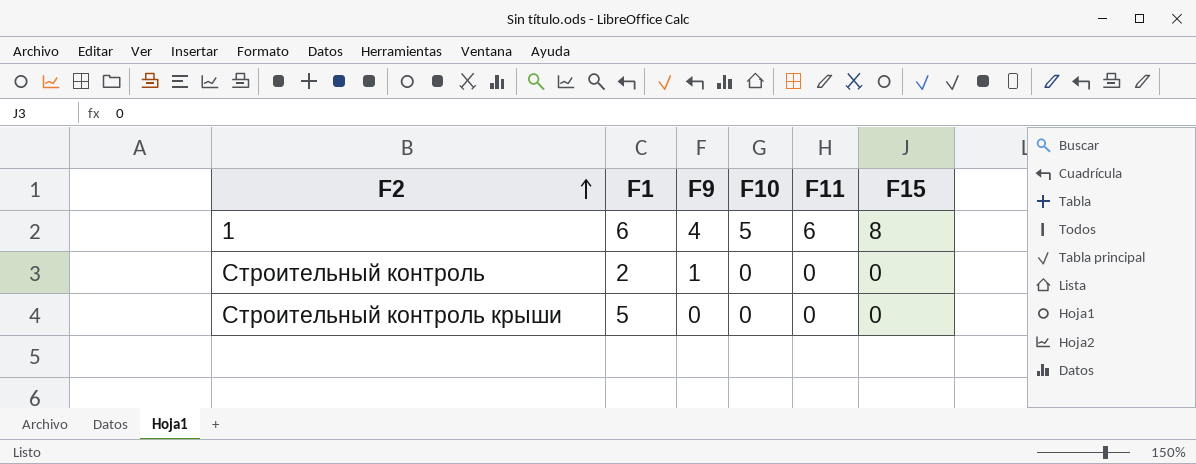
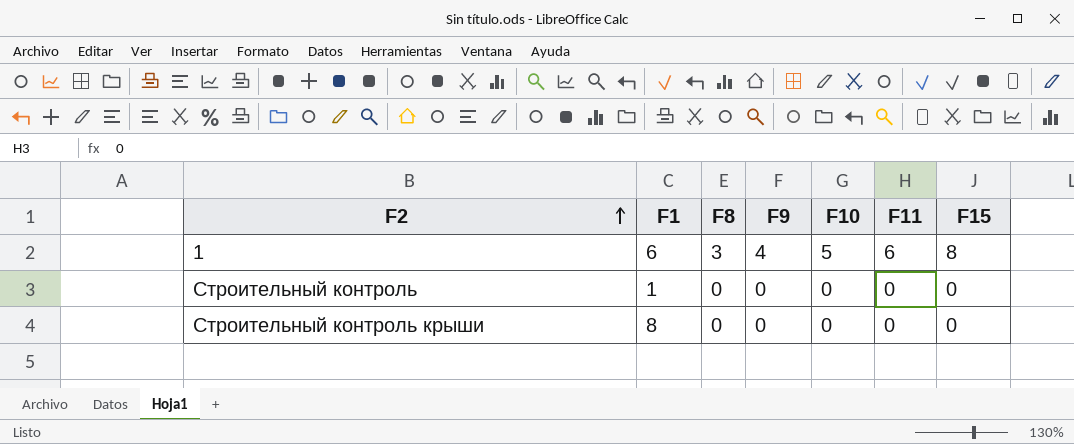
column F8 | position: none -> 3
Строительный контроль | F1: 2 -> 1
Строительный контроль | F9: 1 -> 0
Строительный контроль крыши | F1: 5 -> 8

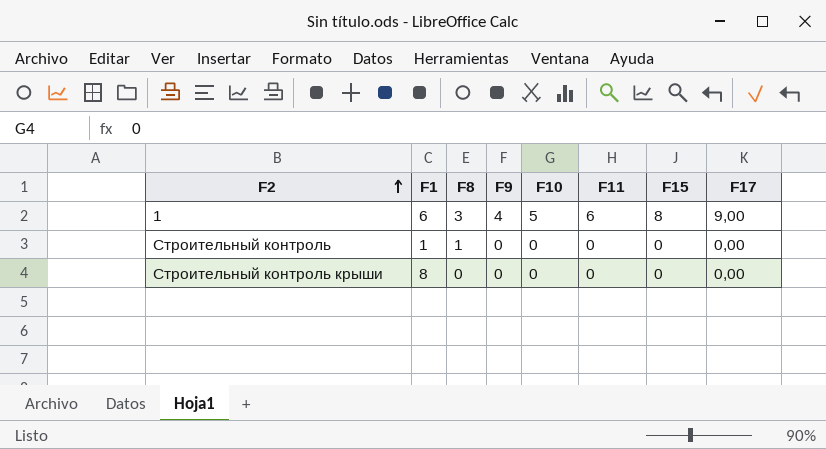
column F17 | position: none -> 8
Строительный контроль | F8: 0 -> 1

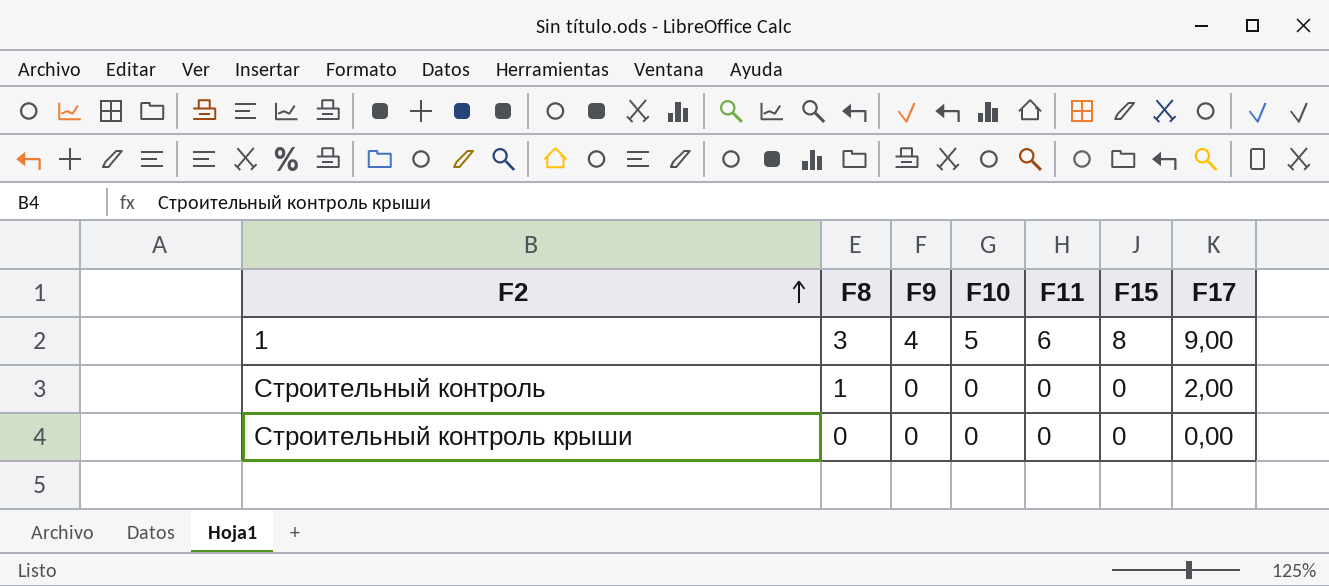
column F1 | position: 2 -> none
Строительный контроль | F17: 0,00 -> 2,00

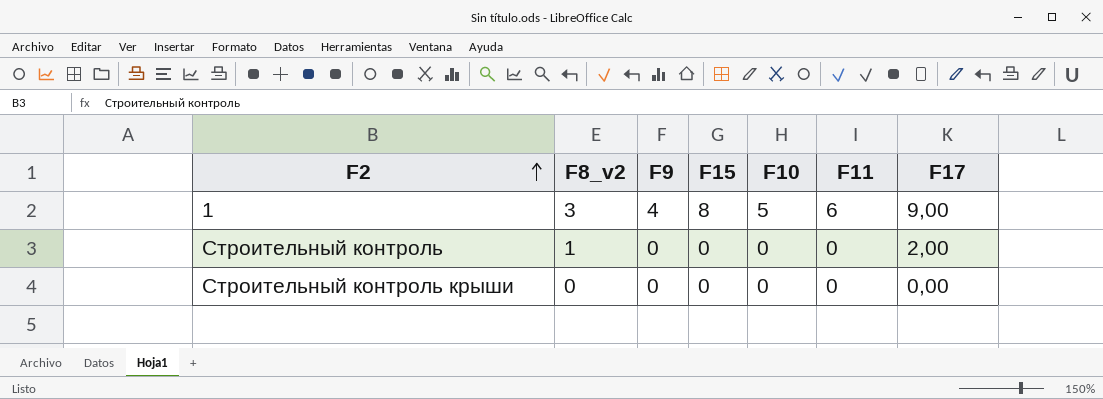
column name: F8 -> F8_v2
column F15 | position: 6 -> 4

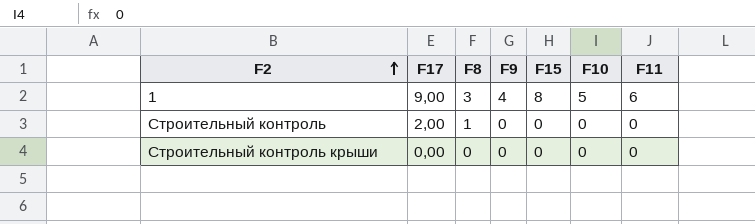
column F17 | position: 7 -> 2
column name: F8_v2 -> F8

